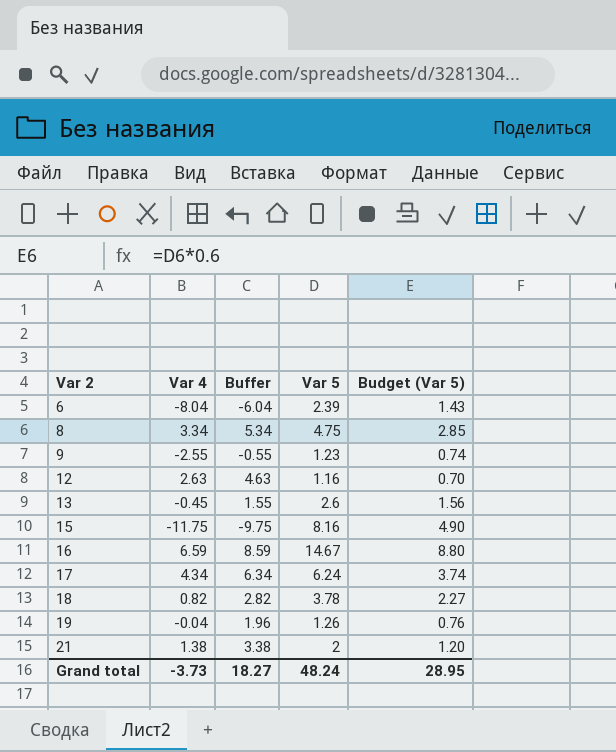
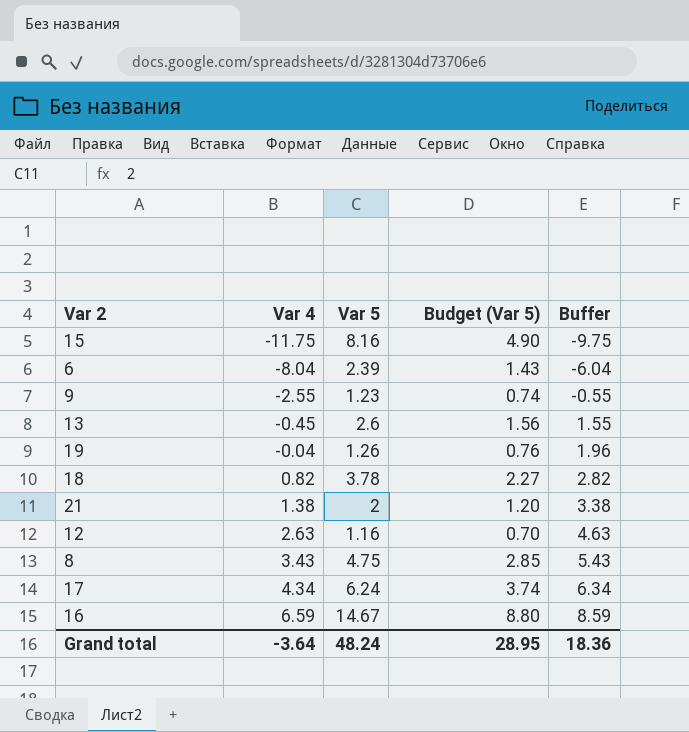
row order: Var 2 ascending -> Var 4 ascending
column Buffer | position: 3 -> 5
8 | Var 4: 3.34 -> 3.43
8 | Buffer: 5.34 -> 5.43
Grand total | Var 4: -3.73 -> -3.64
Grand total | Buffer: 18.27 -> 18.36

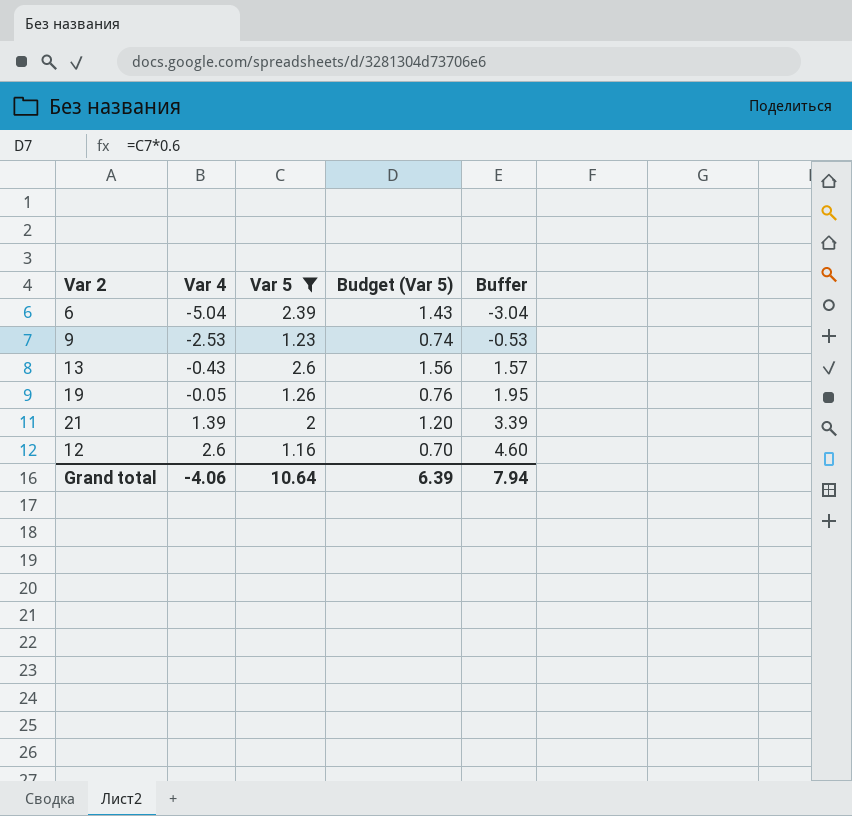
filter: none -> Var 5 <= 2.6
6 | Var 4: -8.04 -> -5.04
6 | Buffer: -6.04 -> -3.04
9 | Var 4: -2.55 -> -2.53
9 | Buffer: -0.55 -> -0.53
13 | Var 4: -0.45 -> -0.43
13 | Buffer: 1.55 -> 1.57
19 | Var 4: -0.04 -> -0.05
19 | Buffer: 1.96 -> 1.95
21 | Var 4: 1.38 -> 1.39
21 | Buffer: 3.38 -> 3.39
12 | Var 4: 2.63 -> 2.6
12 | Buffer: 4.63 -> 4.60
Grand total | Var 4: -3.64 -> -4.06
Grand total | Var 5: 48.24 -> 10.64
Grand total | Budget (Var 5): 28.95 -> 6.39
Grand total | Buffer: 18.36 -> 7.94

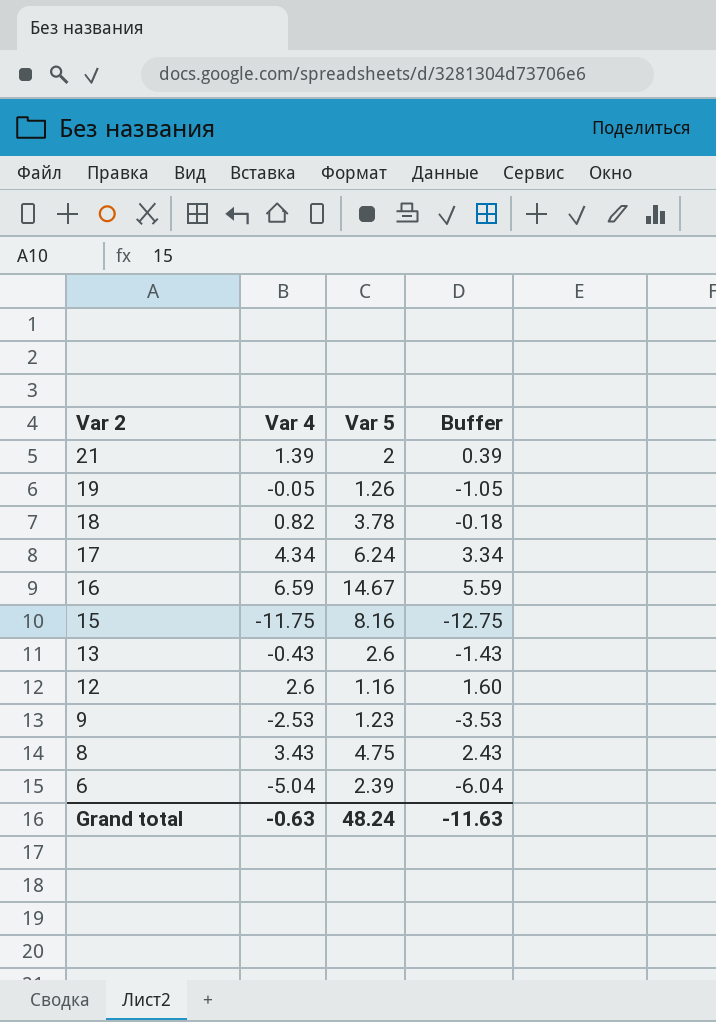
filter: Var 5 <= 2.6 -> none
row order: Var 4 ascending -> Var 2 descending
column Budget (Var 5) | formula: [Var 5] * 0.6 -> none
column Buffer | formula: [Var 4] + 2 -> [Var 4] - 1
Grand total | Var 4: -4.06 -> -0.63
Grand total | Var 5: 10.64 -> 48.24
Grand total | Buffer: 7.94 -> -11.63

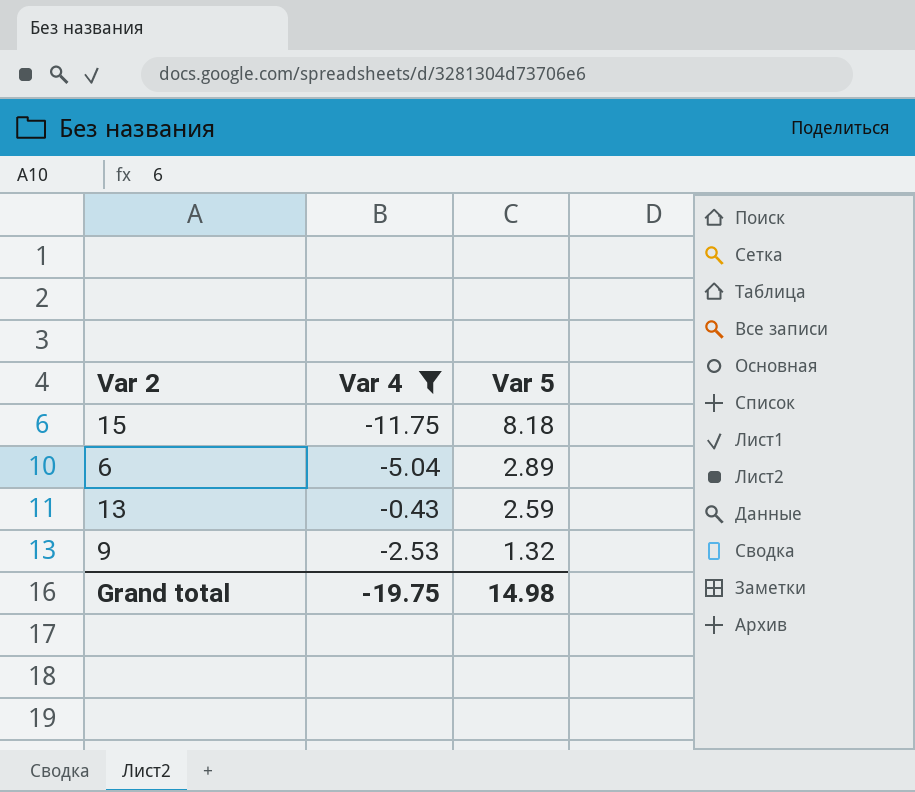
filter: none -> Var 4 <= -0.43
row order: Var 2 descending -> Var 5 descending
column Buffer | formula: [Var 4] - 1 -> none
15 | Var 5: 8.16 -> 8.18
6 | Var 5: 2.39 -> 2.89
13 | Var 5: 2.6 -> 2.59
9 | Var 5: 1.23 -> 1.32
Grand total | Var 4: -0.63 -> -19.75
Grand total | Var 5: 48.24 -> 14.98

